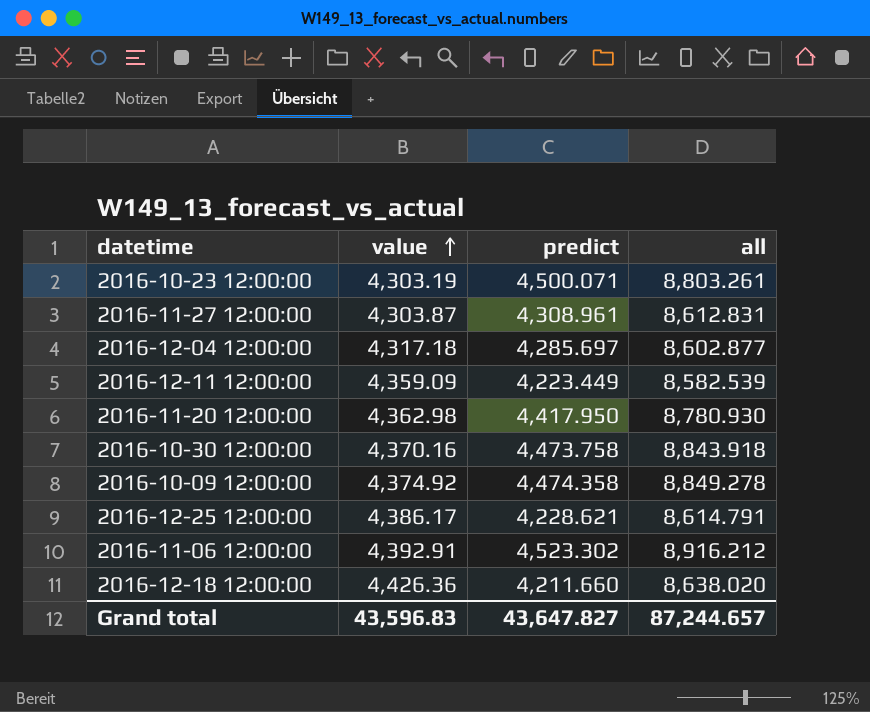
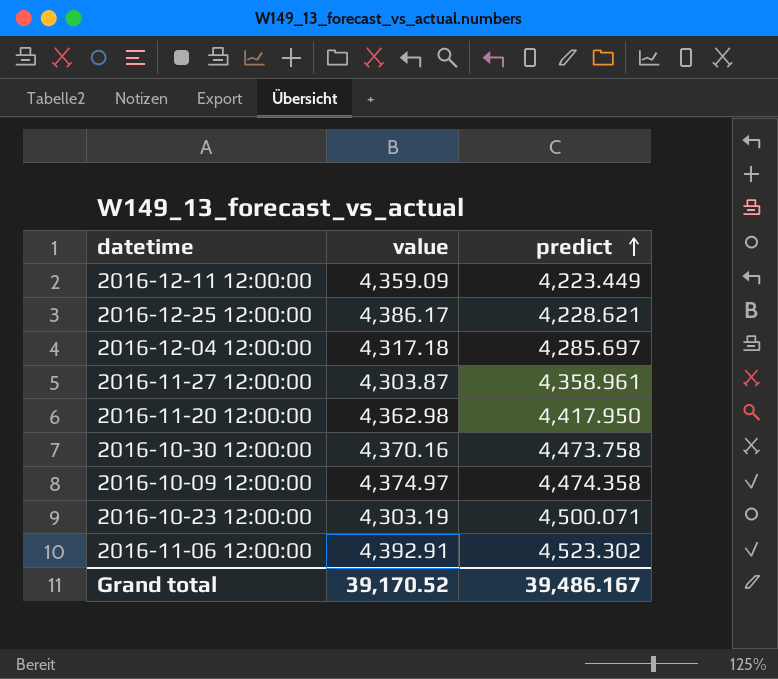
row order: value ascending -> predict ascending
column all | formula: [value] + [predict] -> none
row 2016-12-18 12:00:00: 4,426.36 | 4,211.660 | 8,638.020 -> none
2016-11-27 12:00:00 | predict: 4,308.961 -> 4,358.961
2016-10-09 12:00:00 | value: 4,374.92 -> 4,374.97
Grand total | value: 43,596.83 -> 39,170.52
Grand total | predict: 43,647.827 -> 39,486.167

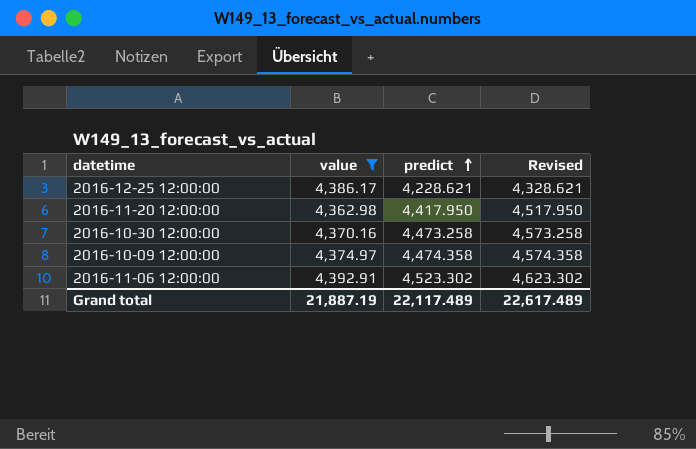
filter: none -> value >= 4,362.98
column Revised | formula: none -> [predict] + 100
2016-10-30 12:00:00 | predict: 4,473.758 -> 4,473.258
Grand total | value: 39,170.52 -> 21,887.19
Grand total | predict: 39,486.167 -> 22,117.489

